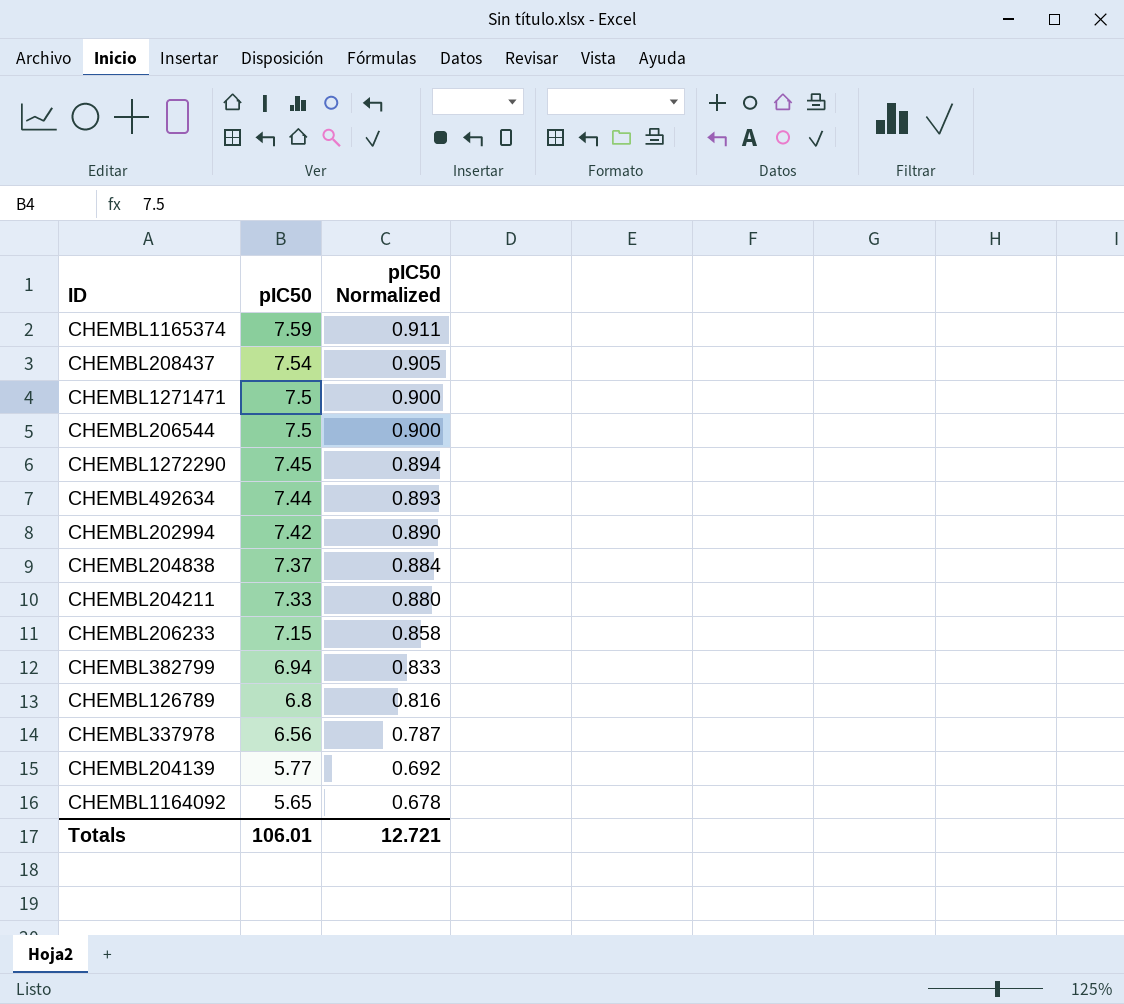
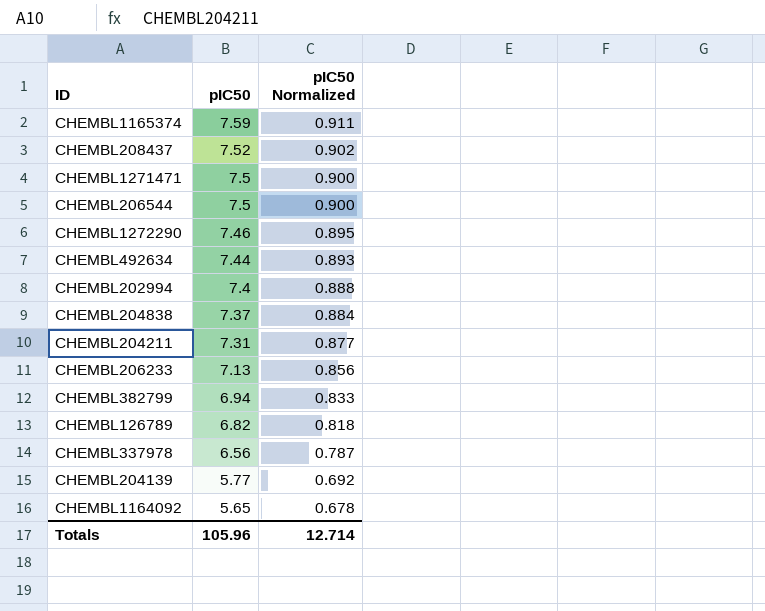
CHEMBL208437 | pIC50: 7.54 -> 7.52
CHEMBL208437 | pIC50 Normalized: 0.905 -> 0.902
CHEMBL1272290 | pIC50: 7.45 -> 7.46
CHEMBL1272290 | pIC50 Normalized: 0.894 -> 0.895
CHEMBL202994 | pIC50: 7.42 -> 7.4
CHEMBL202994 | pIC50 Normalized: 0.890 -> 0.888
CHEMBL204211 | pIC50: 7.33 -> 7.31
CHEMBL204211 | pIC50 Normalized: 0.880 -> 0.877
CHEMBL206233 | pIC50: 7.15 -> 7.13
CHEMBL206233 | pIC50 Normalized: 0.858 -> 0.856
CHEMBL126789 | pIC50: 6.8 -> 6.82
CHEMBL126789 | pIC50 Normalized: 0.816 -> 0.818
Totals | pIC50: 106.01 -> 105.96
Totals | pIC50 Normalized: 12.721 -> 12.714

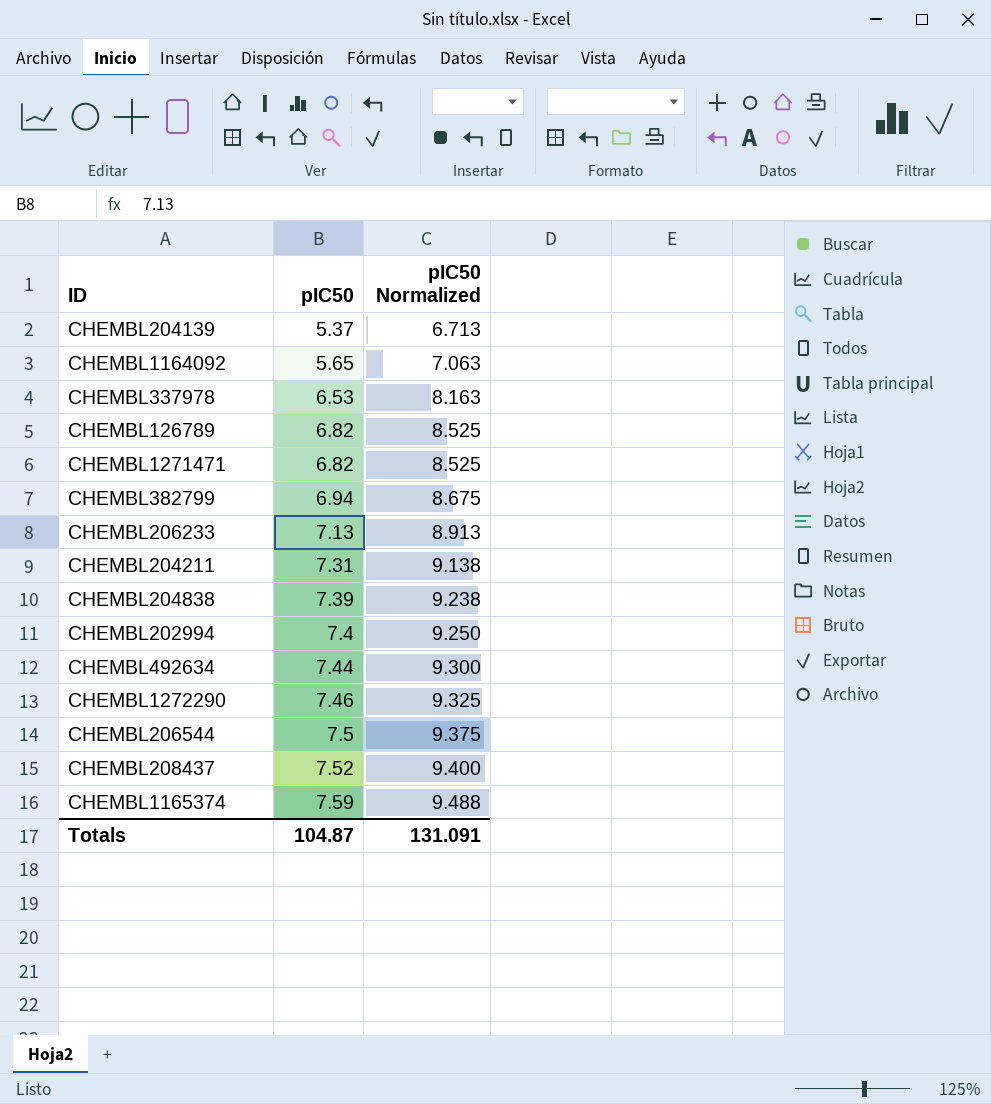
row order: pIC50 descending -> pIC50 ascending
column pIC50 Normalized | formula: [pIC50] * 0.12 -> [pIC50] * 1.25
CHEMBL204139 | pIC50: 5.77 -> 5.37
CHEMBL337978 | pIC50: 6.56 -> 6.53
CHEMBL1271471 | pIC50: 7.5 -> 6.82
CHEMBL204838 | pIC50: 7.37 -> 7.39
Totals | pIC50: 105.96 -> 104.87
Totals | pIC50 Normalized: 12.714 -> 131.091

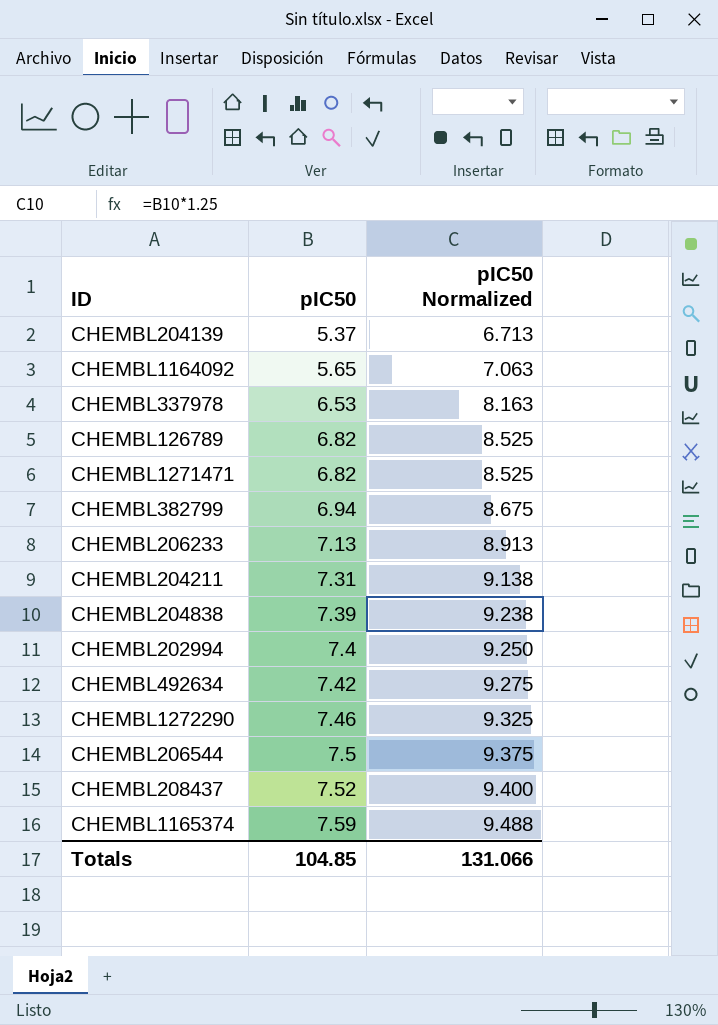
CHEMBL492634 | pIC50: 7.44 -> 7.42
CHEMBL492634 | pIC50 Normalized: 9.300 -> 9.275
Totals | pIC50: 104.87 -> 104.85
Totals | pIC50 Normalized: 131.091 -> 131.066

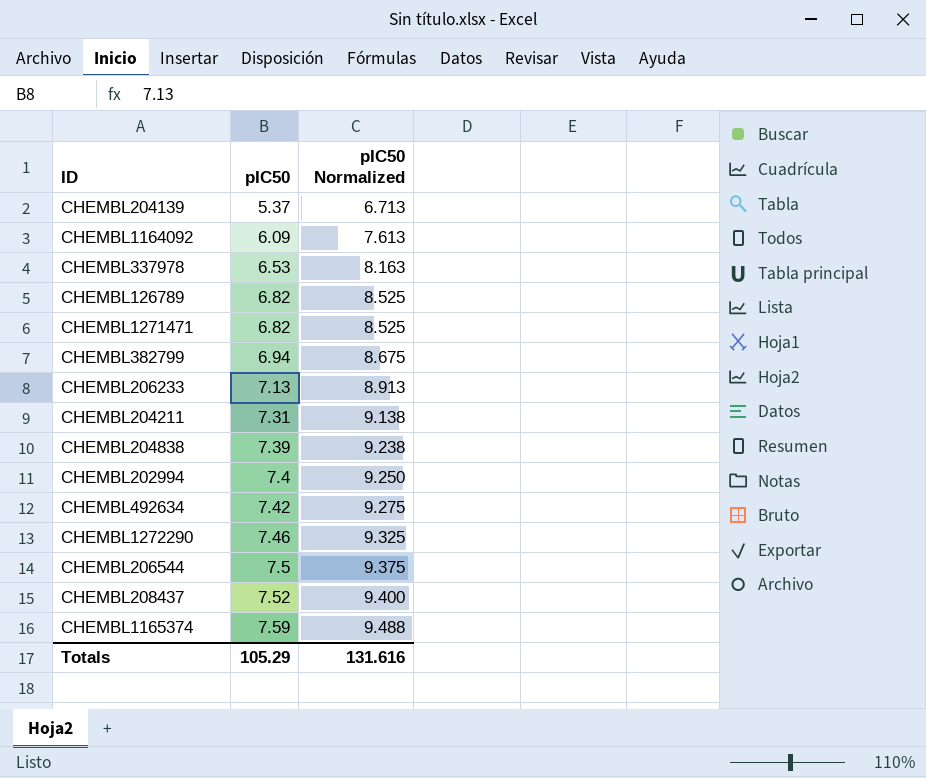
CHEMBL1164092 | pIC50: 5.65 -> 6.09
CHEMBL1164092 | pIC50 Normalized: 7.063 -> 7.613
Totals | pIC50: 104.85 -> 105.29
Totals | pIC50 Normalized: 131.066 -> 131.616

